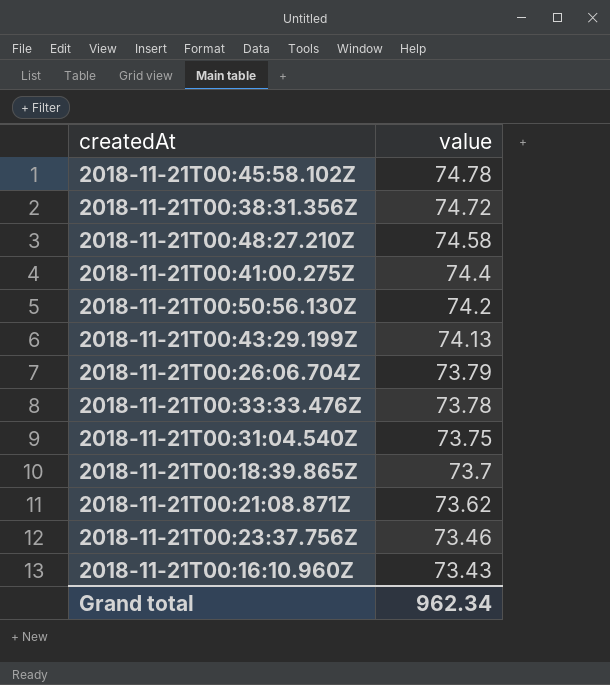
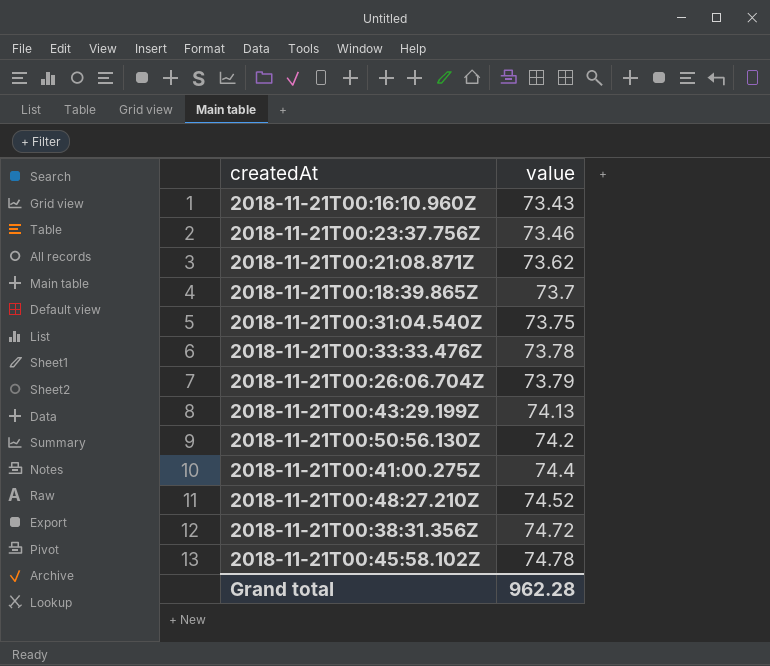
row order: value descending -> value ascending
2018-11-21T00:48:27.210Z | value: 74.58 -> 74.52
Grand total | value: 962.34 -> 962.28

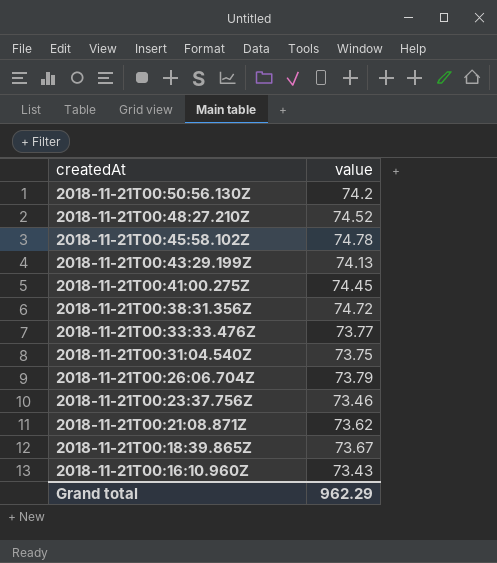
row order: value ascending -> createdAt descending
2018-11-21T00:41:00.275Z | value: 74.4 -> 74.45
2018-11-21T00:33:33.476Z | value: 73.78 -> 73.77
2018-11-21T00:18:39.865Z | value: 73.7 -> 73.67
Grand total | value: 962.28 -> 962.29

